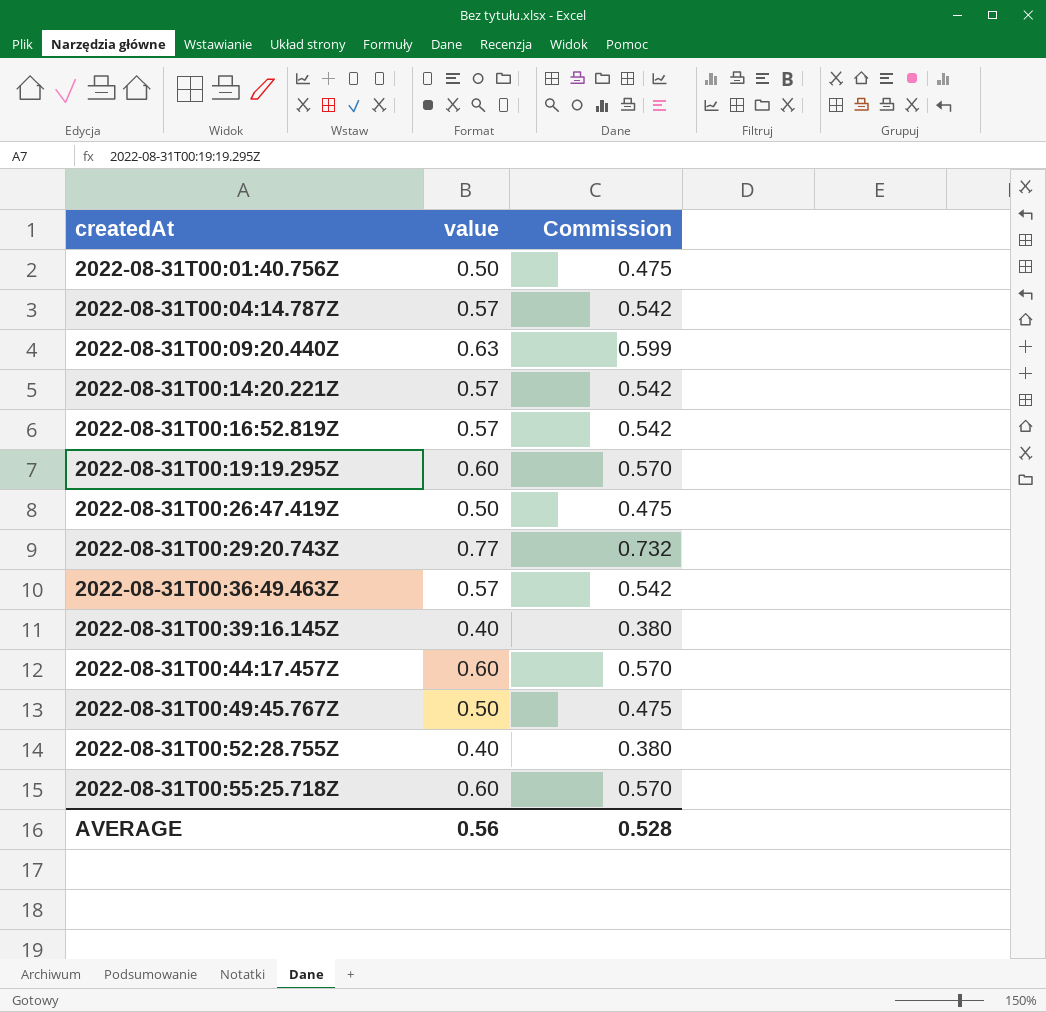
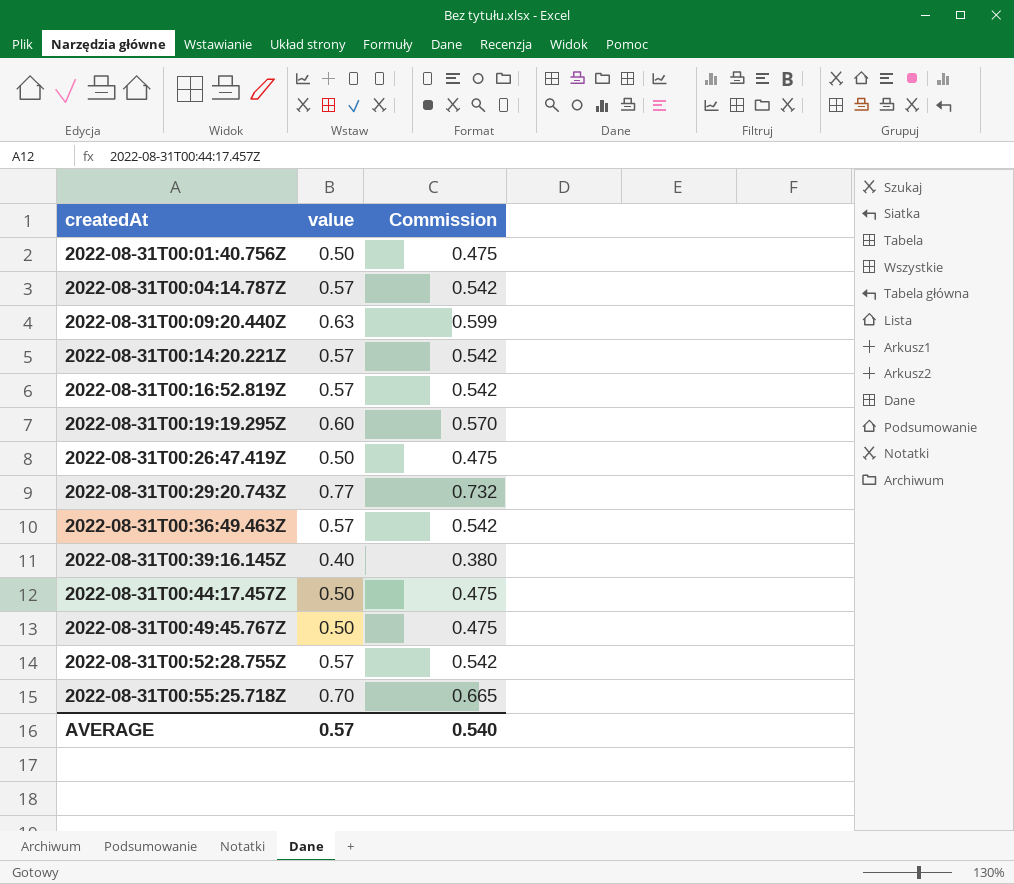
2022-08-31T00:44:17.457Z | value: 0.60 -> 0.50
2022-08-31T00:44:17.457Z | Commission: 0.570 -> 0.475
2022-08-31T00:52:28.755Z | value: 0.40 -> 0.57
2022-08-31T00:52:28.755Z | Commission: 0.380 -> 0.542
2022-08-31T00:55:25.718Z | value: 0.60 -> 0.70
2022-08-31T00:55:25.718Z | Commission: 0.570 -> 0.665
AVERAGE | value: 0.56 -> 0.57
AVERAGE | Commission: 0.528 -> 0.540

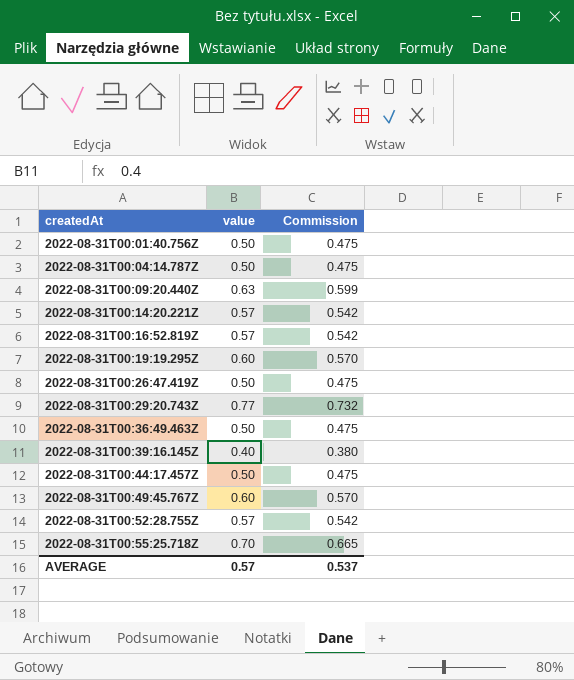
2022-08-31T00:04:14.787Z | value: 0.57 -> 0.50
2022-08-31T00:04:14.787Z | Commission: 0.542 -> 0.475
2022-08-31T00:36:49.463Z | value: 0.57 -> 0.50
2022-08-31T00:36:49.463Z | Commission: 0.542 -> 0.475
2022-08-31T00:49:45.767Z | value: 0.50 -> 0.60
2022-08-31T00:49:45.767Z | Commission: 0.475 -> 0.570
AVERAGE | Commission: 0.540 -> 0.537

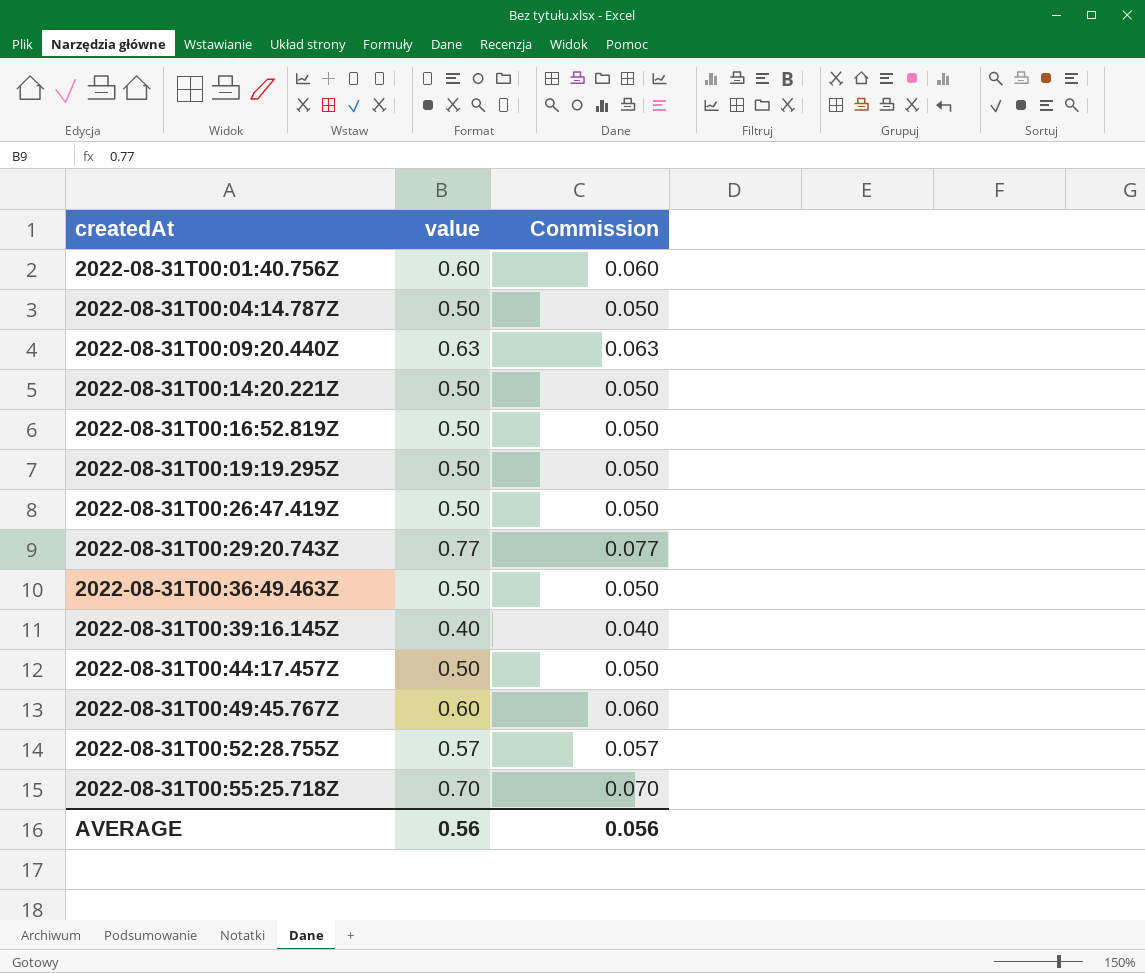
column Commission | formula: [value] * 0.95 -> [value] * 0.1
2022-08-31T00:01:40.756Z | value: 0.50 -> 0.60
2022-08-31T00:14:20.221Z | value: 0.57 -> 0.50
2022-08-31T00:16:52.819Z | value: 0.57 -> 0.50
2022-08-31T00:19:19.295Z | value: 0.60 -> 0.50
AVERAGE | value: 0.57 -> 0.56
AVERAGE | Commission: 0.537 -> 0.056

